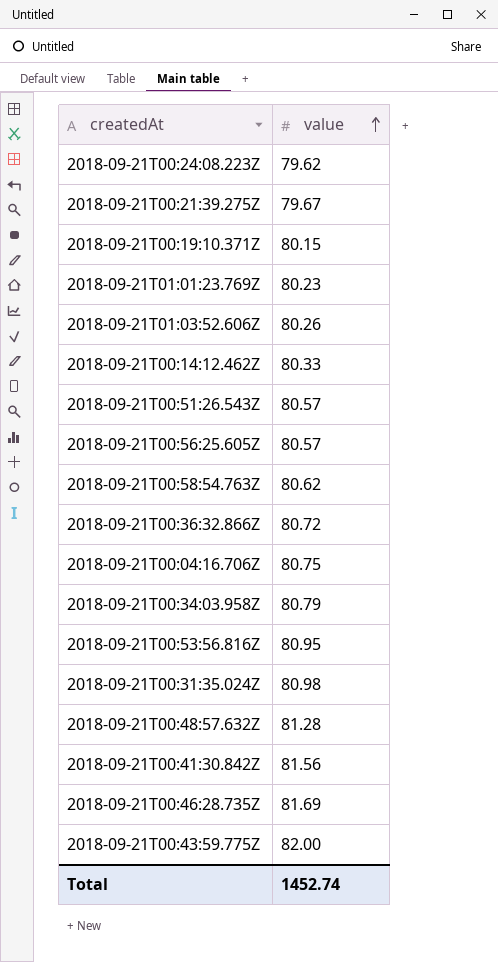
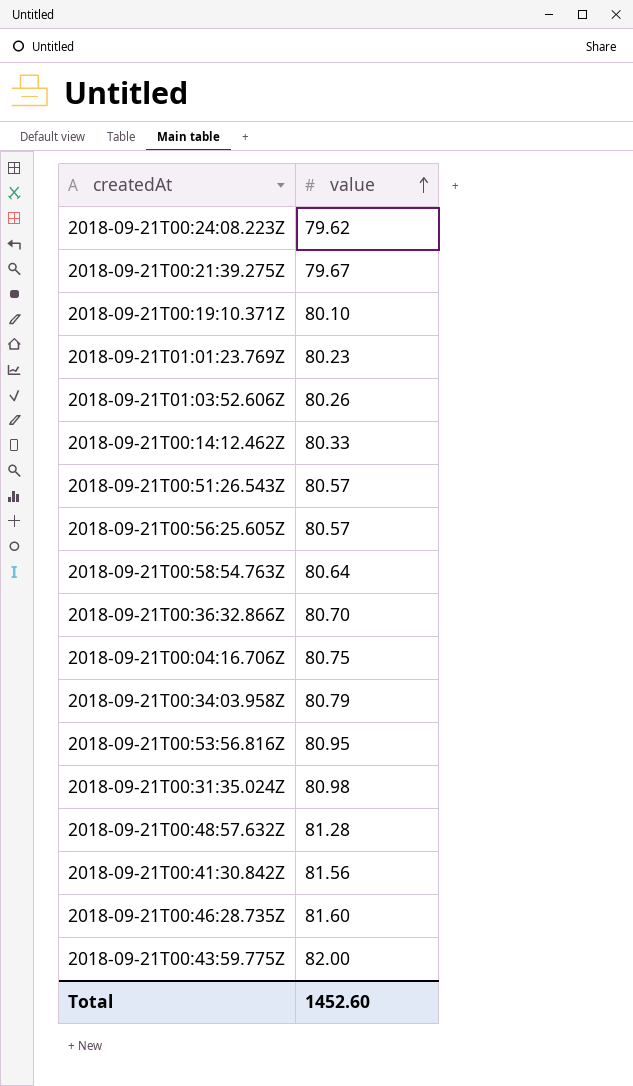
2018-09-21T00:19:10.371Z | value: 80.15 -> 80.10
2018-09-21T00:58:54.763Z | value: 80.62 -> 80.64
2018-09-21T00:36:32.866Z | value: 80.72 -> 80.70
2018-09-21T00:46:28.735Z | value: 81.69 -> 81.60
Total | value: 1452.74 -> 1452.60

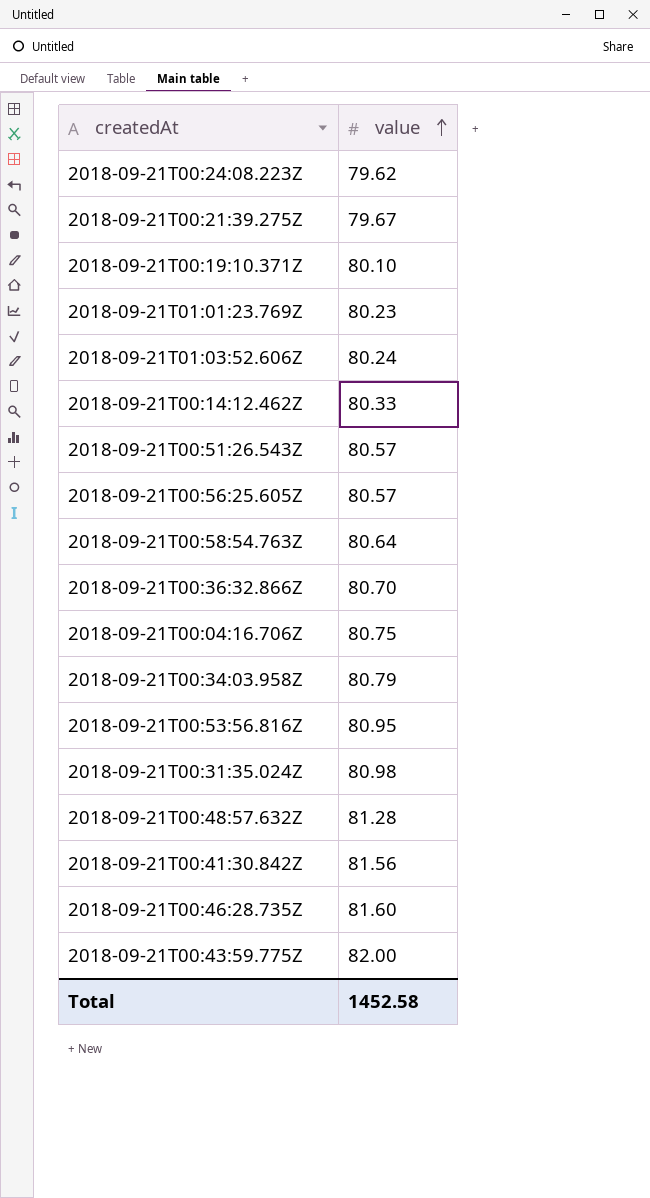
2018-09-21T01:03:52.606Z | value: 80.26 -> 80.24
Total | value: 1452.60 -> 1452.58

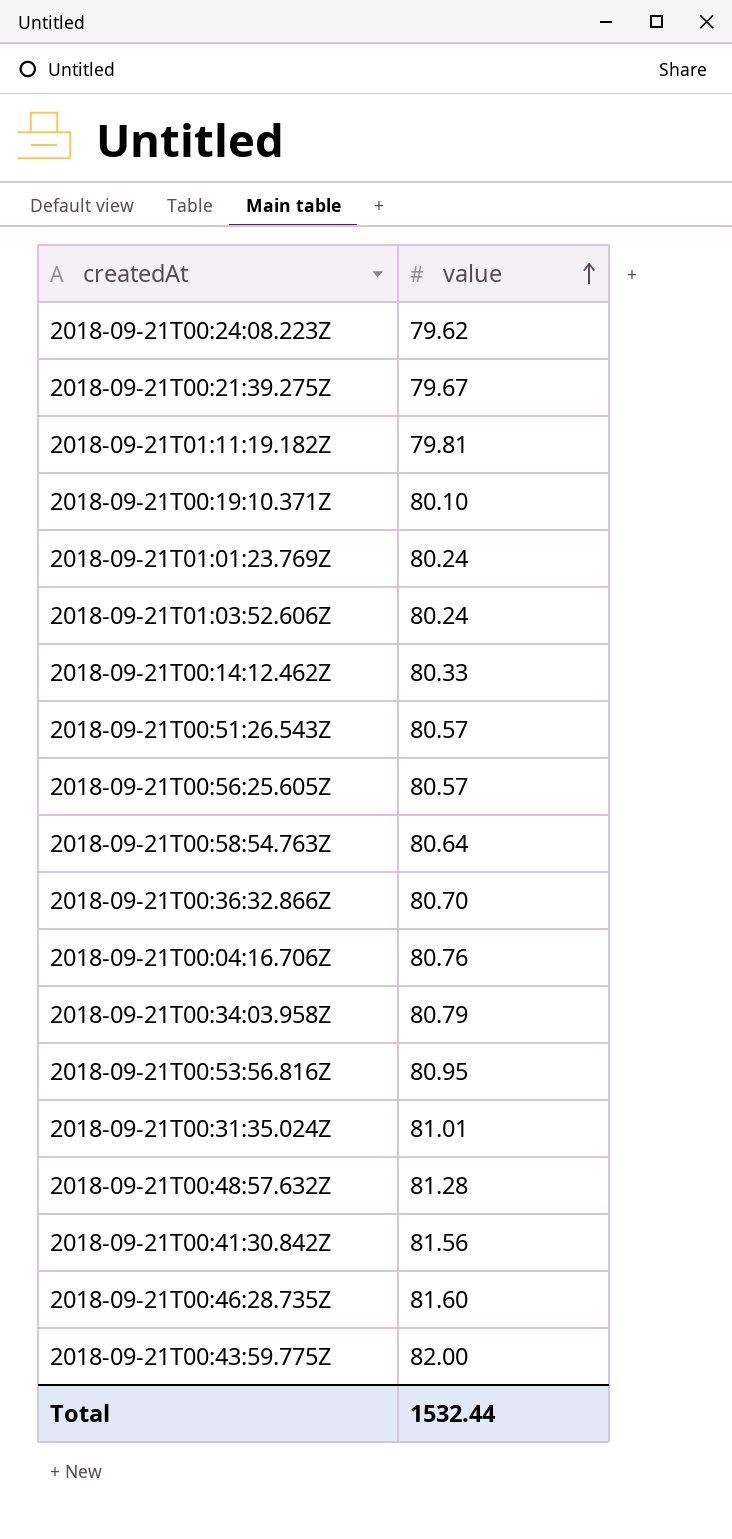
row 2018-09-21T01:11:19.182Z: none -> 79.81
2018-09-21T01:01:23.769Z | value: 80.23 -> 80.24
2018-09-21T00:04:16.706Z | value: 80.75 -> 80.76
2018-09-21T00:31:35.024Z | value: 80.98 -> 81.01
Total | value: 1452.58 -> 1532.44

